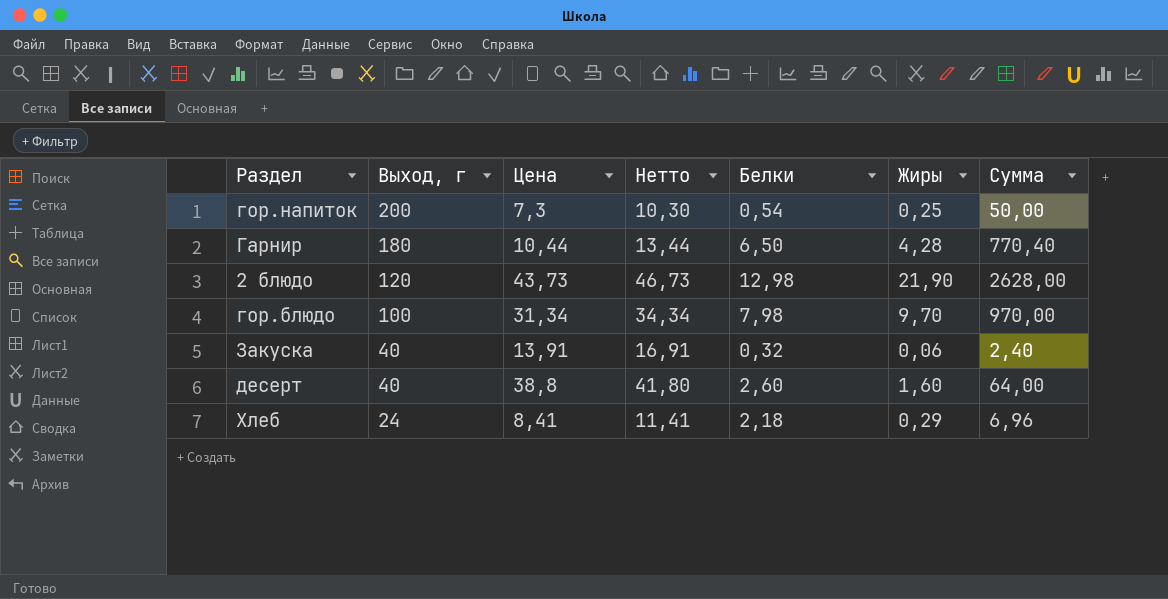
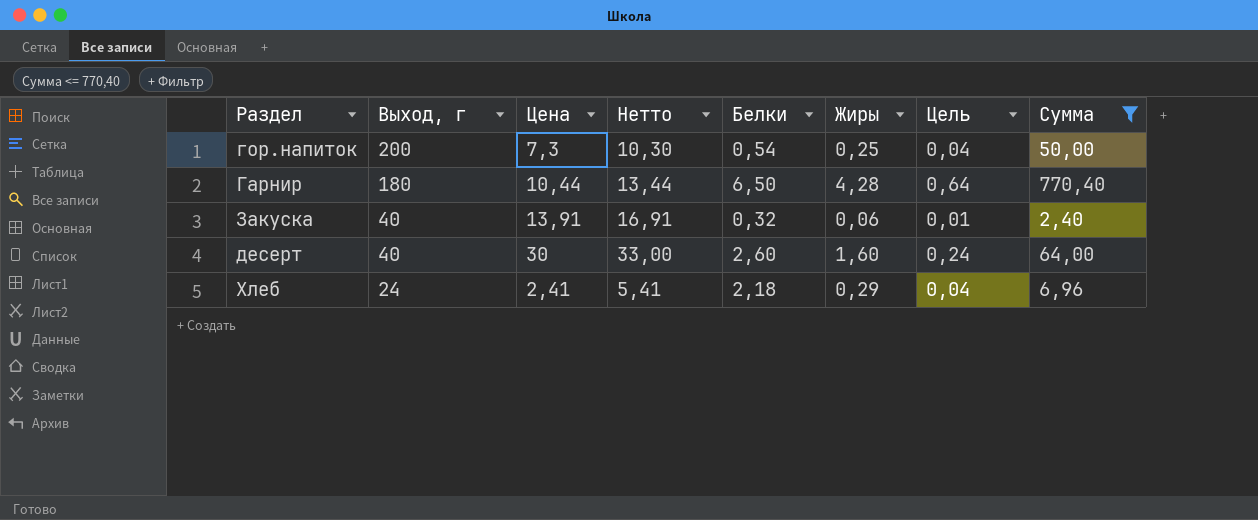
filter: none -> Сумма <= 770,40
column Цель | formula: none -> [Жиры] * 0,15
десерт | Цена: 38,8 -> 30
десерт | Нетто: 41,80 -> 33,00
Хлеб | Цена: 8,41 -> 2,41
Хлеб | Нетто: 11,41 -> 5,41

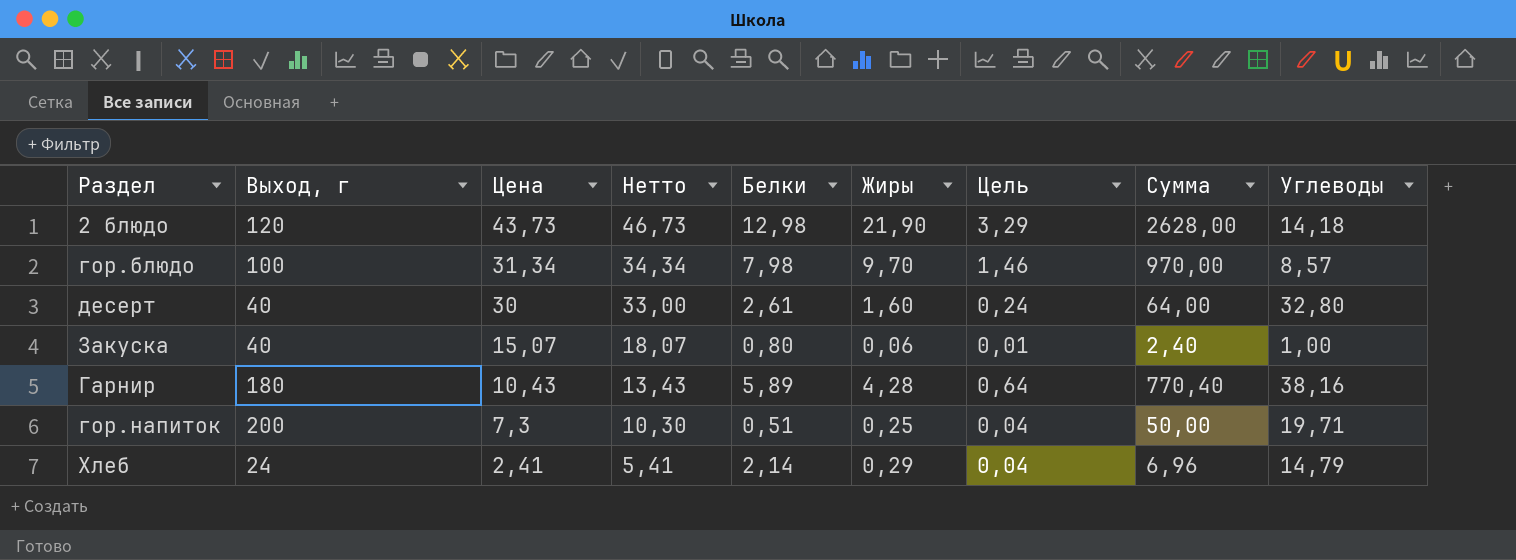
filter: Сумма <= 770,40 -> none
row order: Выход, г descending -> Цена descending
column Углеводы | position: none -> 9
десерт | Белки: 2,60 -> 2,61
Закуска | Цена: 13,91 -> 15,07
Закуска | Нетто: 16,91 -> 18,07
Закуска | Белки: 0,32 -> 0,80
Гарнир | Цена: 10,44 -> 10,43
Гарнир | Нетто: 13,44 -> 13,43
Гарнир | Белки: 6,50 -> 5,89
гор.напиток | Белки: 0,54 -> 0,51
Хлеб | Белки: 2,18 -> 2,14

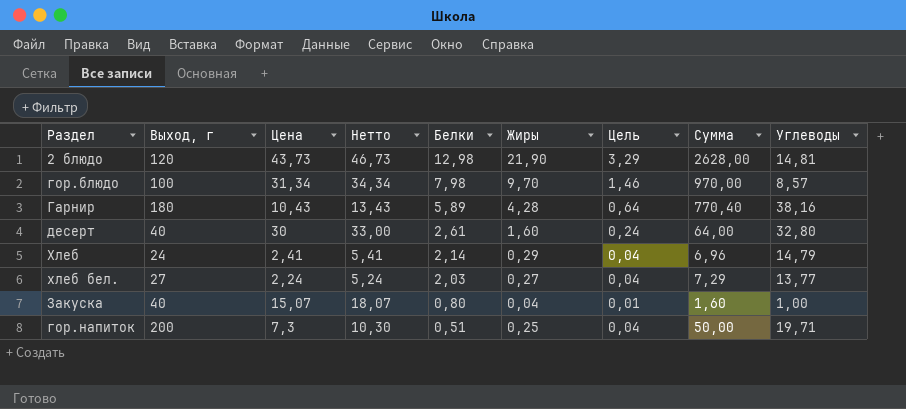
row order: Цена descending -> Белки descending
2 блюдо | Углеводы: 14,18 -> 14,81
row хлеб бел.: none -> 27 | 2,24 | 5,24 | 2,03 | 0,27 | 0,04 | 7,29 | 13,77
Закуска | Жиры: 0,06 -> 0,04
Закуска | Сумма: 2,40 -> 1,60

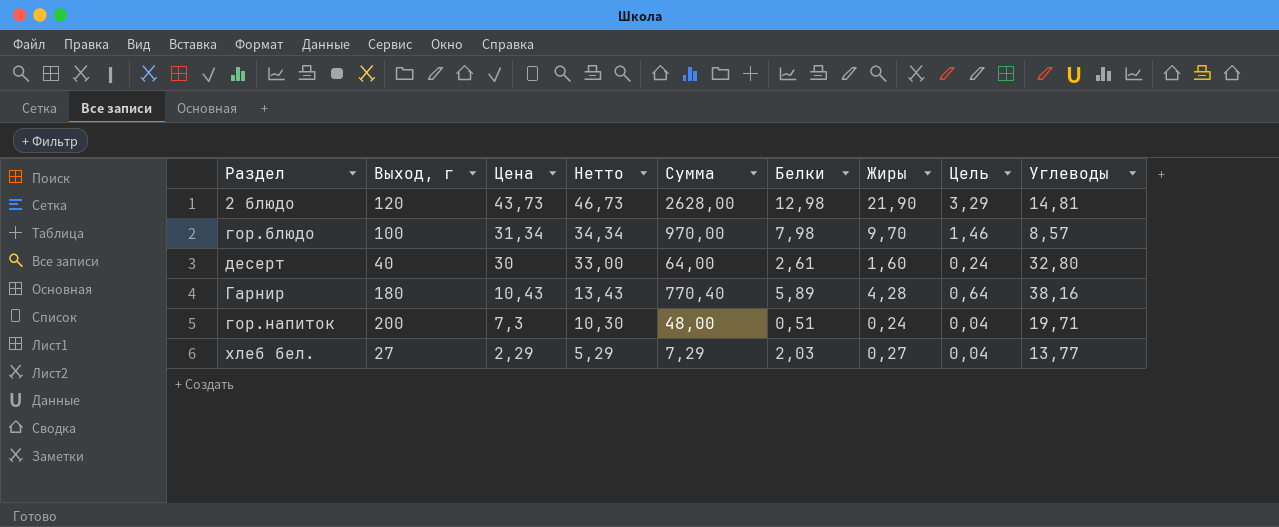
row order: Белки descending -> Цена descending
column Сумма | position: 8 -> 5
row Хлеб: 24 | 2,41 | 5,41 | 2,14 | 0,29 | 0,04 | 6,96 | 14,79 -> none
row Закуска: 40 | 15,07 | 18,07 | 0,80 | 0,04 | 0,01 | 1,60 | 1,00 -> none
гор.напиток | Сумма: 50,00 -> 48,00
гор.напиток | Жиры: 0,25 -> 0,24
хлеб бел. | Цена: 2,24 -> 2,29
хлеб бел. | Нетто: 5,24 -> 5,29

